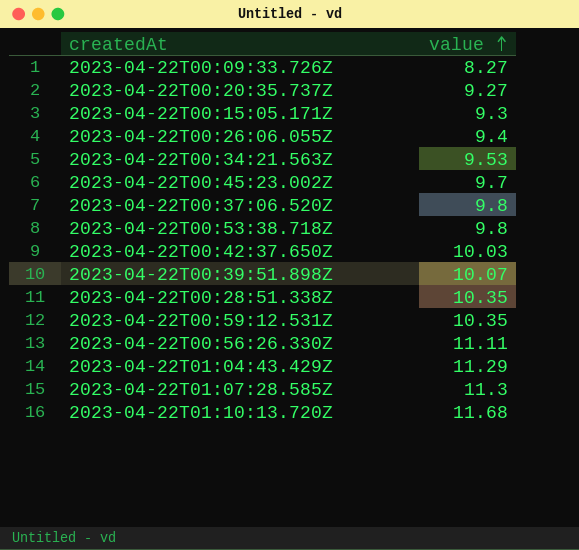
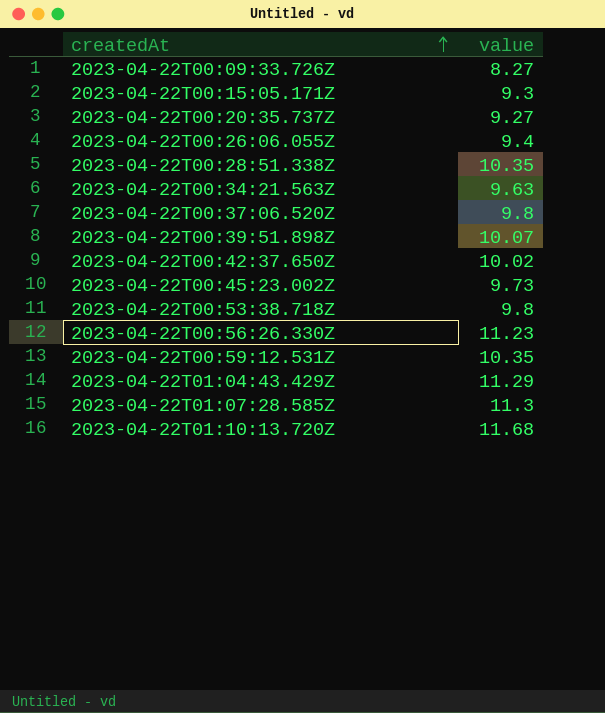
row order: value ascending -> createdAt ascending
2023-04-22T00:34:21.563Z | value: 9.53 -> 9.63
2023-04-22T00:42:37.650Z | value: 10.03 -> 10.02
2023-04-22T00:45:23.002Z | value: 9.7 -> 9.73
2023-04-22T00:56:26.330Z | value: 11.11 -> 11.23

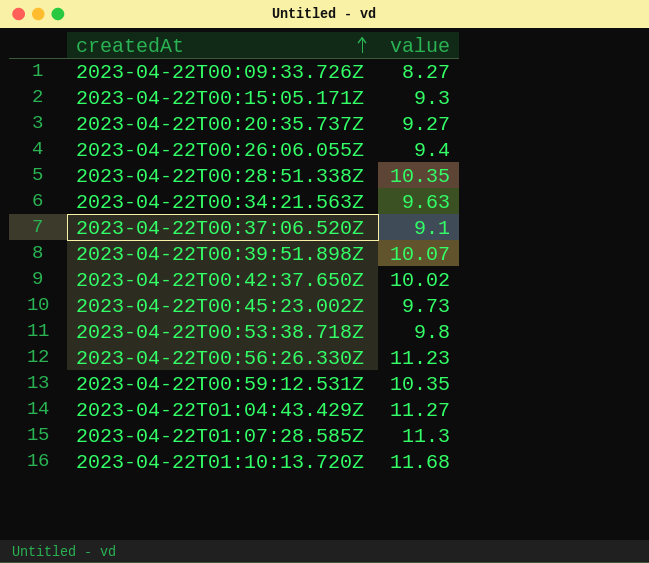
2023-04-22T00:37:06.520Z | value: 9.8 -> 9.1
2023-04-22T01:04:43.429Z | value: 11.29 -> 11.27

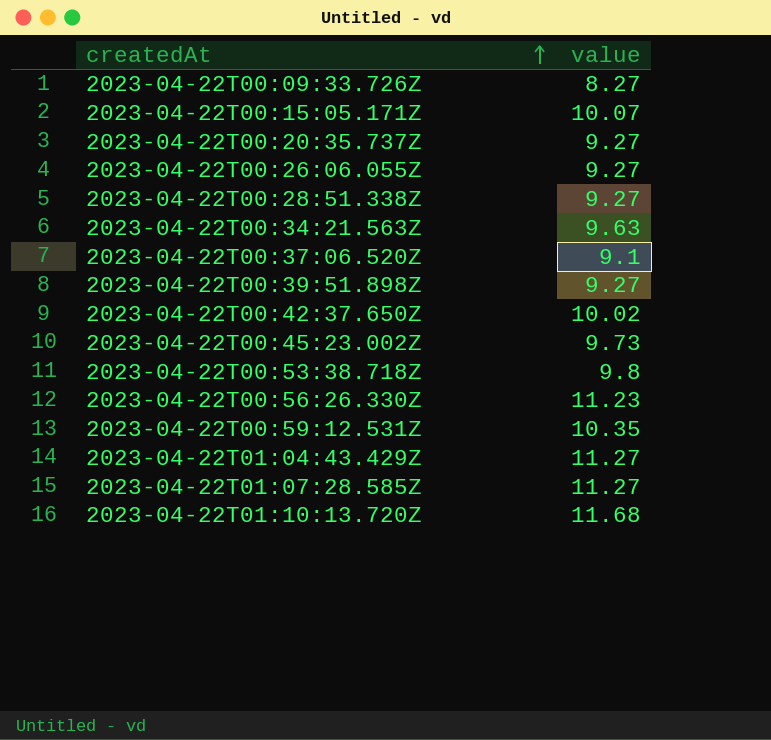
2023-04-22T00:15:05.171Z | value: 9.3 -> 10.07
2023-04-22T00:26:06.055Z | value: 9.4 -> 9.27
2023-04-22T00:28:51.338Z | value: 10.35 -> 9.27
2023-04-22T00:39:51.898Z | value: 10.07 -> 9.27
2023-04-22T01:07:28.585Z | value: 11.3 -> 11.27

